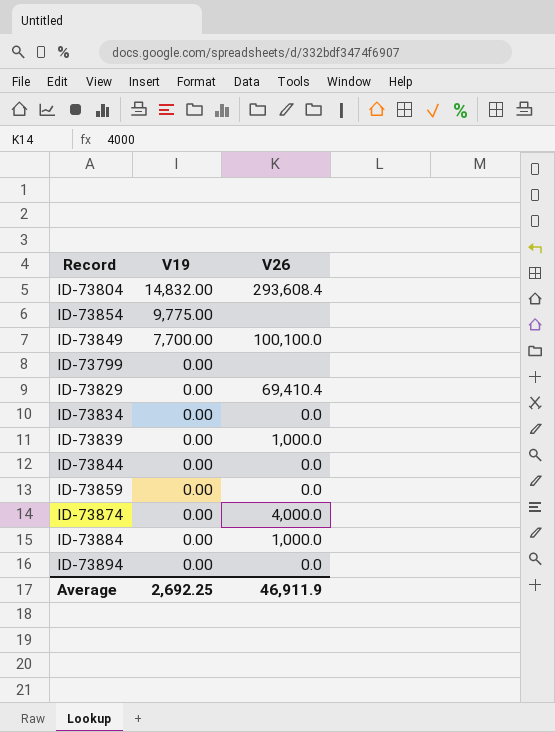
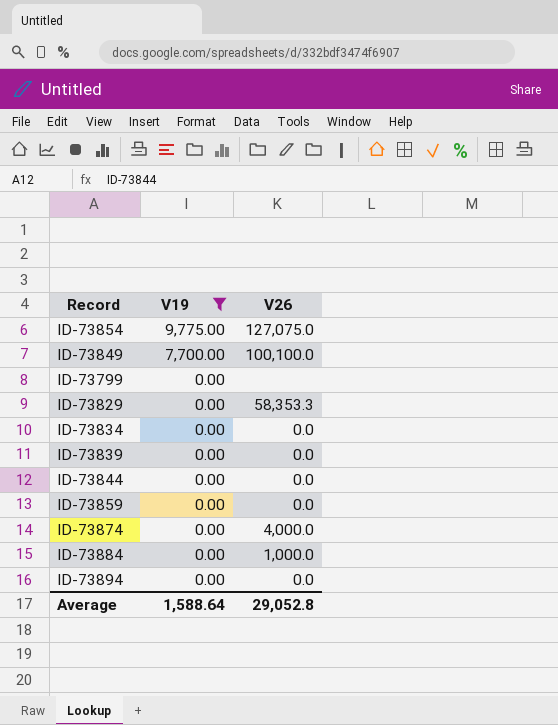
filter: none -> V19 != 14,832.00
ID-73854 | V26: none -> 127,075.0
ID-73829 | V26: 69,410.4 -> 58,353.3
ID-73839 | V26: 1,000.0 -> 0.0
Average | V19: 2,692.25 -> 1,588.64
Average | V26: 46,911.9 -> 29,052.8

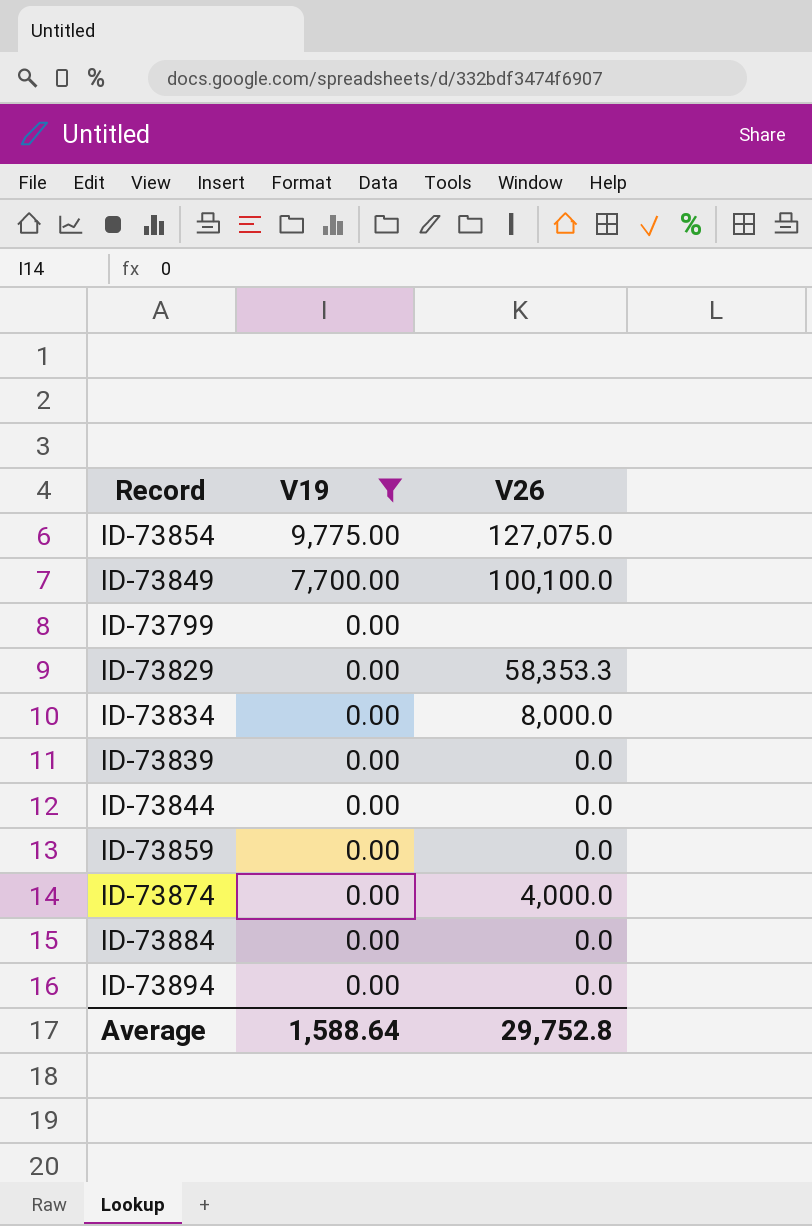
ID-73834 | V26: 0.0 -> 8,000.0
ID-73884 | V26: 1,000.0 -> 0.0
Average | V26: 29,052.8 -> 29,752.8

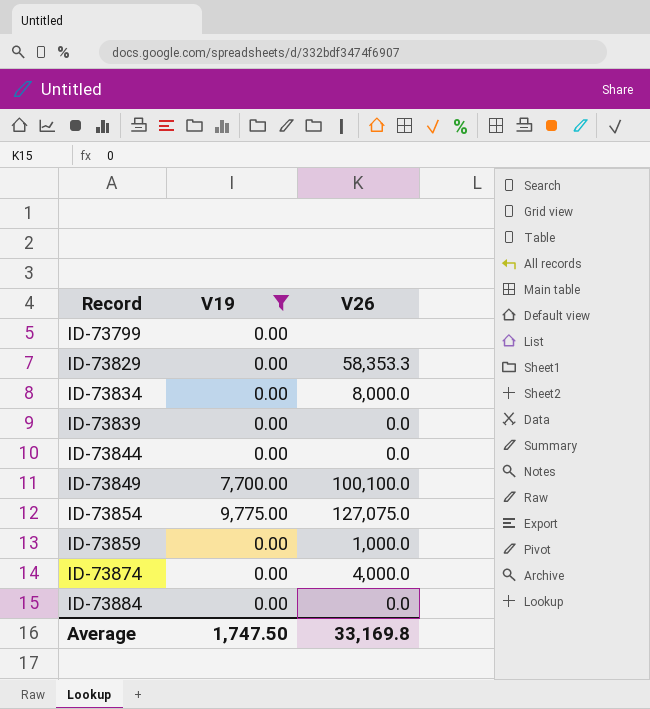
row order: V19 descending -> Record ascending
row ID-73894: 0.00 | 0.0 -> none
ID-73859 | V26: 0.0 -> 1,000.0
Average | V19: 1,588.64 -> 1,747.50
Average | V26: 29,752.8 -> 33,169.8

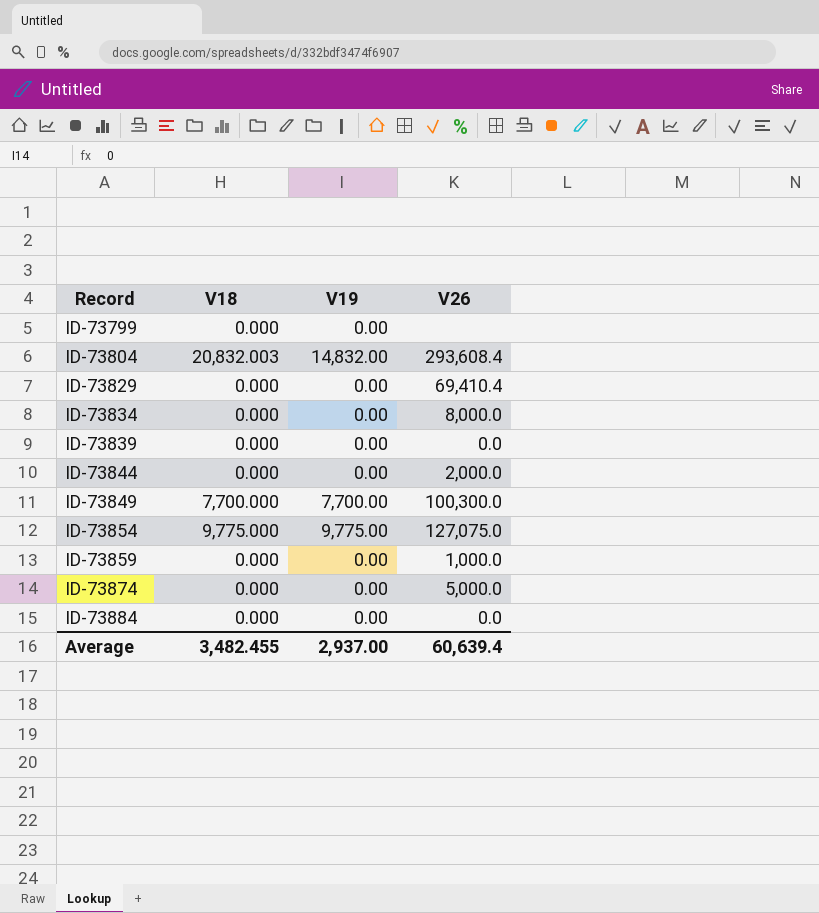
filter: V19 != 14,832.00 -> none
column V18 | position: none -> 2
ID-73829 | V26: 58,353.3 -> 69,410.4
ID-73844 | V26: 0.0 -> 2,000.0
ID-73849 | V26: 100,100.0 -> 100,300.0
ID-73874 | V26: 4,000.0 -> 5,000.0
Average | V19: 1,747.50 -> 2,937.00
Average | V26: 33,169.8 -> 60,639.4

